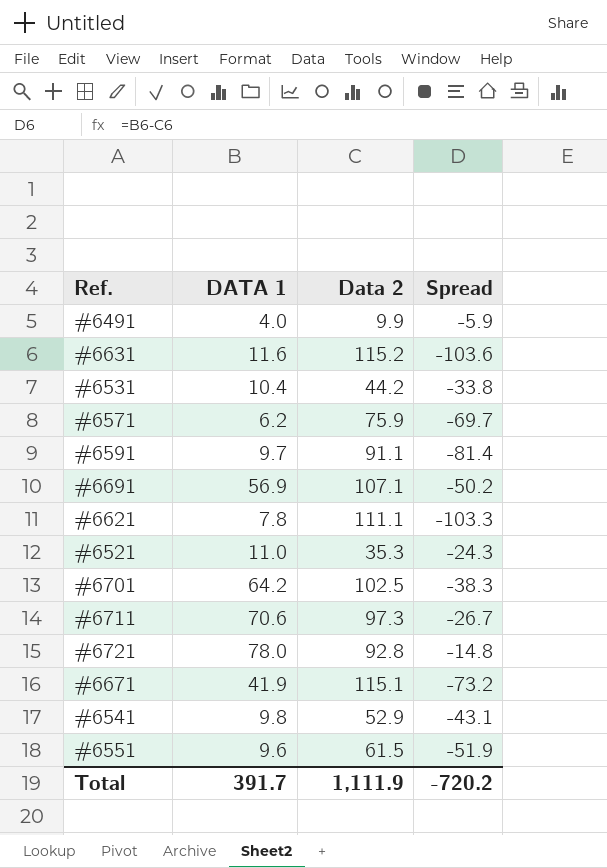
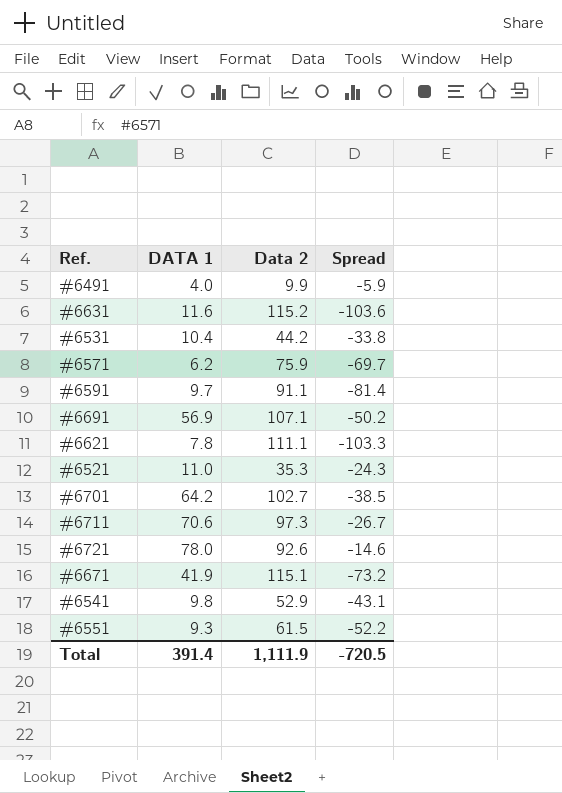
#6701 | Data 2: 102.5 -> 102.7
#6701 | Spread: -38.3 -> -38.5
#6721 | Data 2: 92.8 -> 92.6
#6721 | Spread: -14.8 -> -14.6
#6551 | DATA 1: 9.6 -> 9.3
#6551 | Spread: -51.9 -> -52.2
Total | DATA 1: 391.7 -> 391.4
Total | Spread: -720.2 -> -720.5

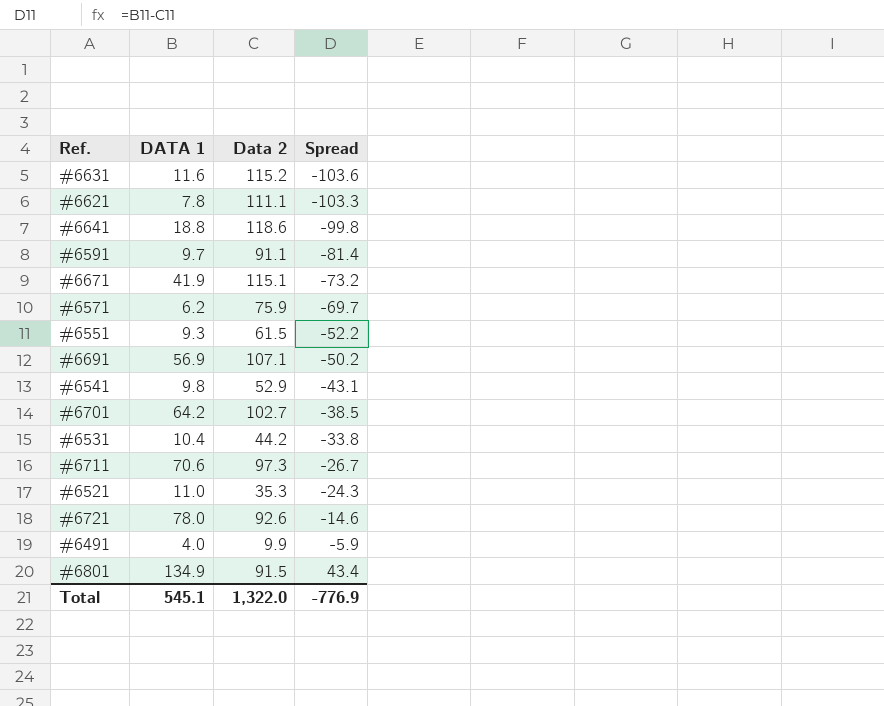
row order: none -> Spread ascending
row #6641: none -> 18.8 | 118.6 | -99.8
row #6801: none -> 134.9 | 91.5 | 43.4
Total | DATA 1: 391.4 -> 545.1
Total | Data 2: 1,111.9 -> 1,322.0
Total | Spread: -720.5 -> -776.9

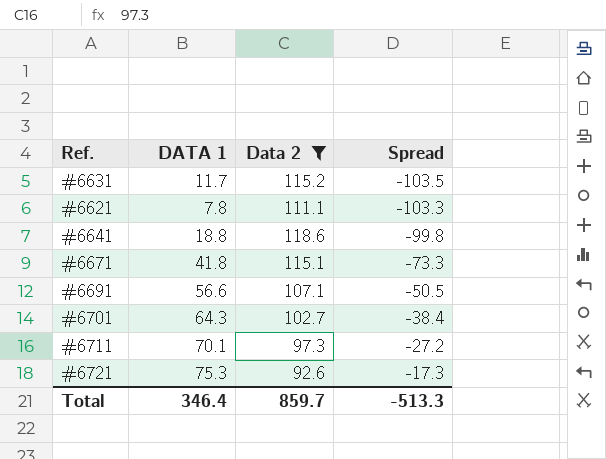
filter: none -> Data 2 >= 92.6
#6631 | DATA 1: 11.6 -> 11.7
#6631 | Spread: -103.6 -> -103.5
#6671 | DATA 1: 41.9 -> 41.8
#6671 | Spread: -73.2 -> -73.3
#6691 | DATA 1: 56.9 -> 56.6
#6691 | Spread: -50.2 -> -50.5
#6701 | DATA 1: 64.2 -> 64.3
#6701 | Spread: -38.5 -> -38.4
#6711 | DATA 1: 70.6 -> 70.1
#6711 | Spread: -26.7 -> -27.2
#6721 | DATA 1: 78.0 -> 75.3
#6721 | Spread: -14.6 -> -17.3
Total | DATA 1: 545.1 -> 346.4
Total | Data 2: 1,322.0 -> 859.7
Total | Spread: -776.9 -> -513.3

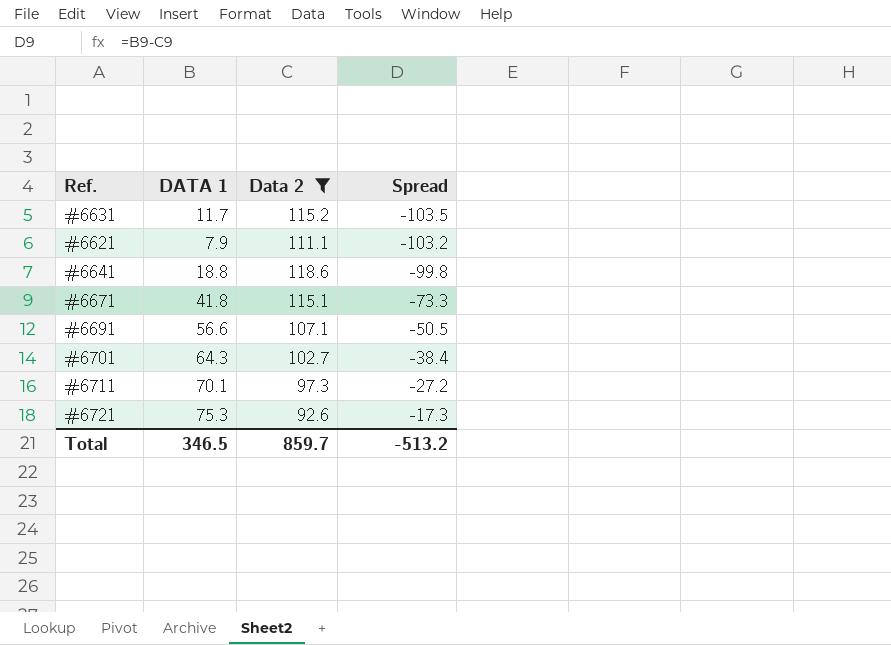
#6621 | DATA 1: 7.8 -> 7.9
#6621 | Spread: -103.3 -> -103.2
Total | DATA 1: 346.4 -> 346.5
Total | Spread: -513.3 -> -513.2

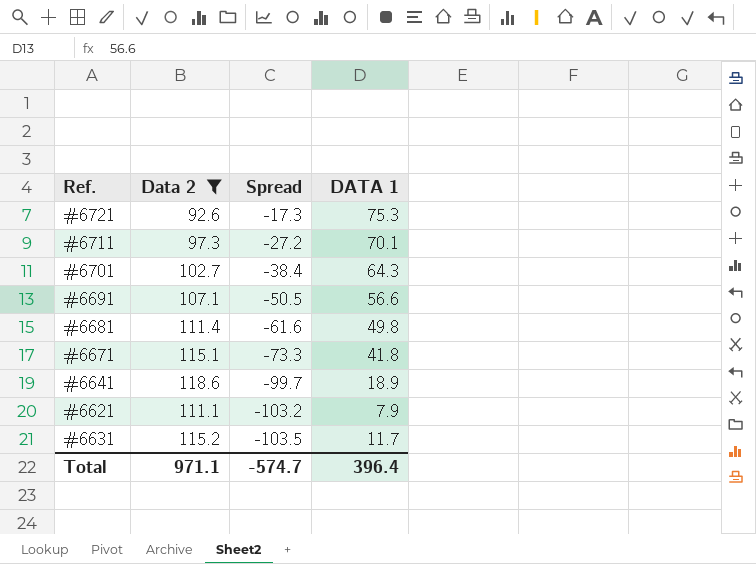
row order: Spread ascending -> Spread descending
column DATA 1 | position: 2 -> 4
row #6681: none -> 111.4 | -61.6 | 49.8
#6641 | Spread: -99.8 -> -99.7
#6641 | DATA 1: 18.8 -> 18.9
Total | Data 2: 859.7 -> 971.1
Total | Spread: -513.2 -> -574.7
Total | DATA 1: 346.5 -> 396.4

